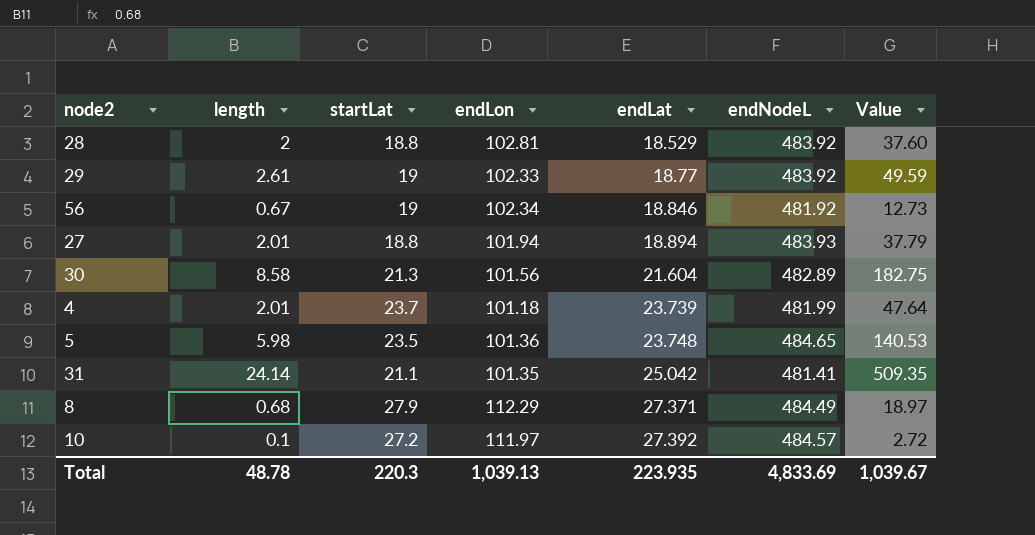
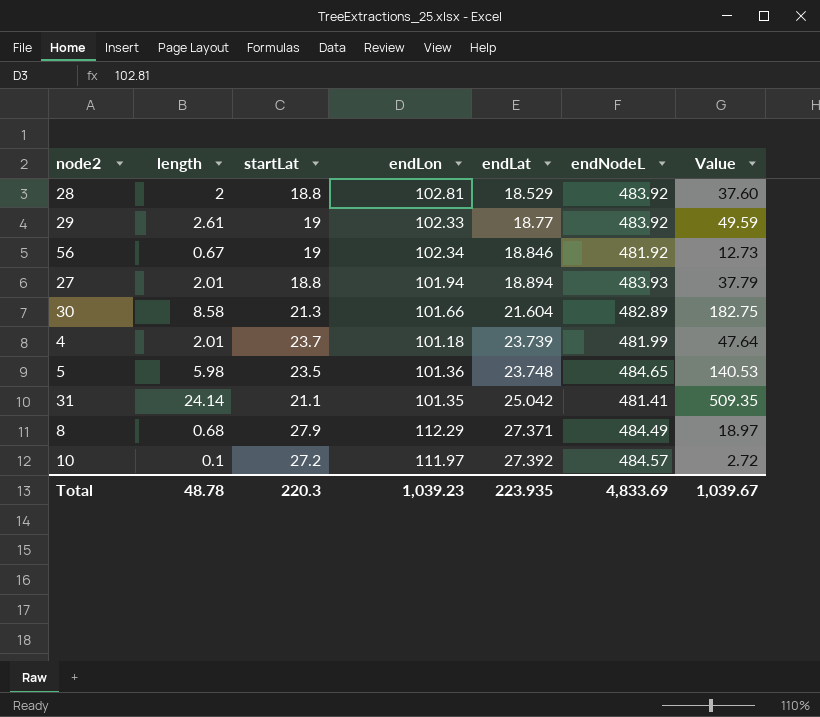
30 | endLon: 101.56 -> 101.66
Total | endLon: 1,039.13 -> 1,039.23

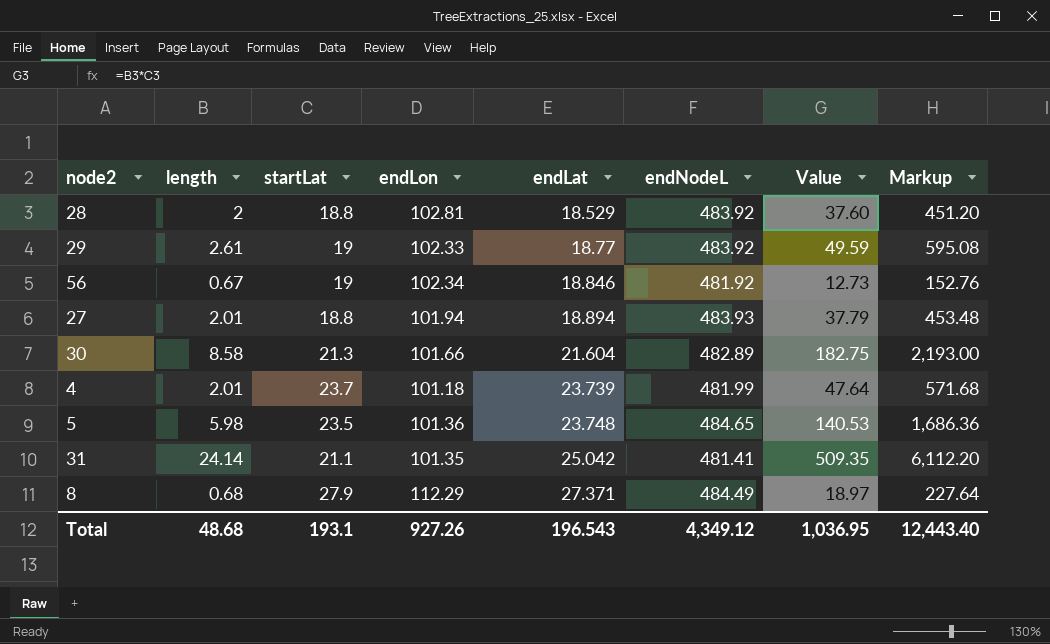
column Markup | formula: none -> [Value] * 12
row 10: 0.1 | 27.2 | 111.97 | 27.392 | 484.57 | 2.72 -> none
Total | length: 48.78 -> 48.68
Total | startLat: 220.3 -> 193.1
Total | endLon: 1,039.23 -> 927.26
Total | endLat: 223.935 -> 196.543
Total | endNodeL: 4,833.69 -> 4,349.12
Total | Value: 1,039.67 -> 1,036.95

